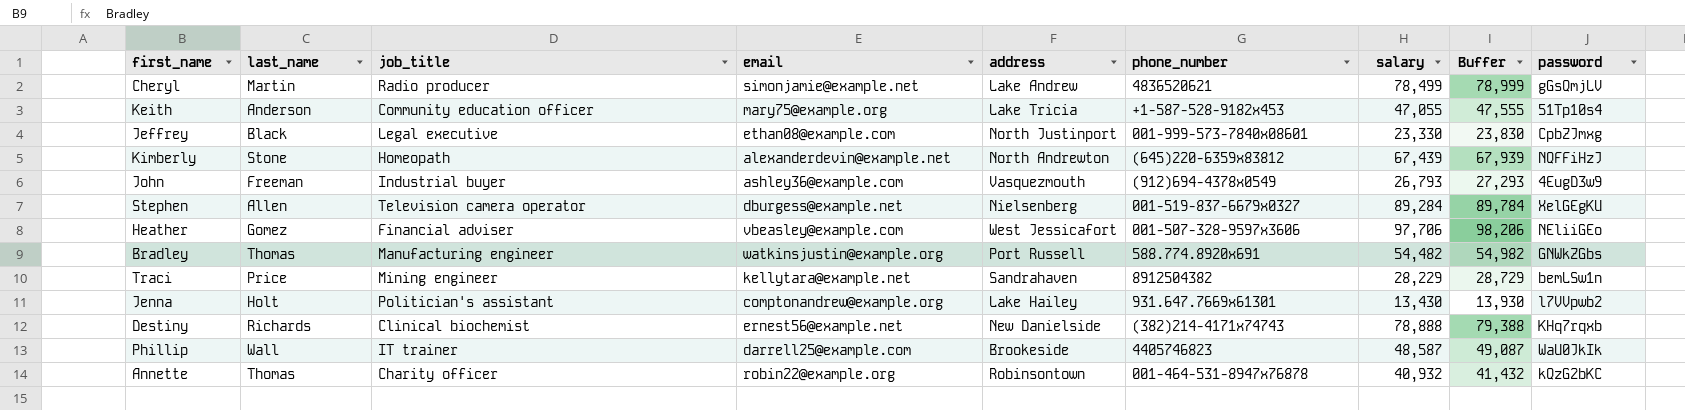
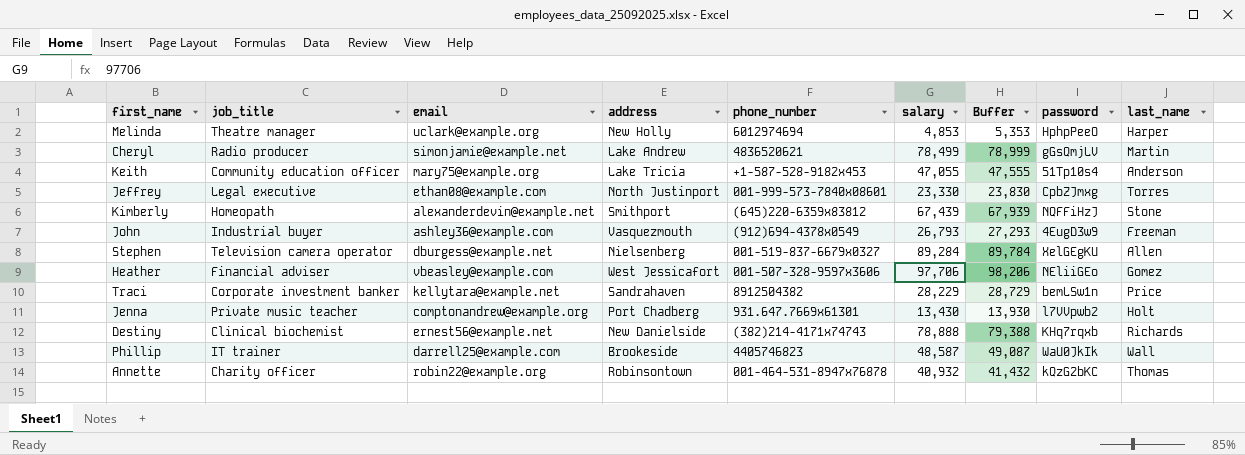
column last_name | position: 2 -> 9
row Bradley: Thomas | Manufacturing engineer | watkinsjustin@example.org | Port Russell | 588.774.8920x691 | 54,482 | 54,982 | GNWkZGbs -> none
row Melinda: none -> Theatre manager | uclark@example.org | New Holly | 6012974694 | 4,853 | 5,353 | HphpPeeO | Harper
Jeffrey | last_name: Black -> Torres
Kimberly | address: North Andrewton -> Smithport
Traci | job_title: Mining engineer -> Corporate investment banker
Jenna | job_title: Politician's assistant -> Private music teacher
Jenna | address: Lake Hailey -> Port Chadberg

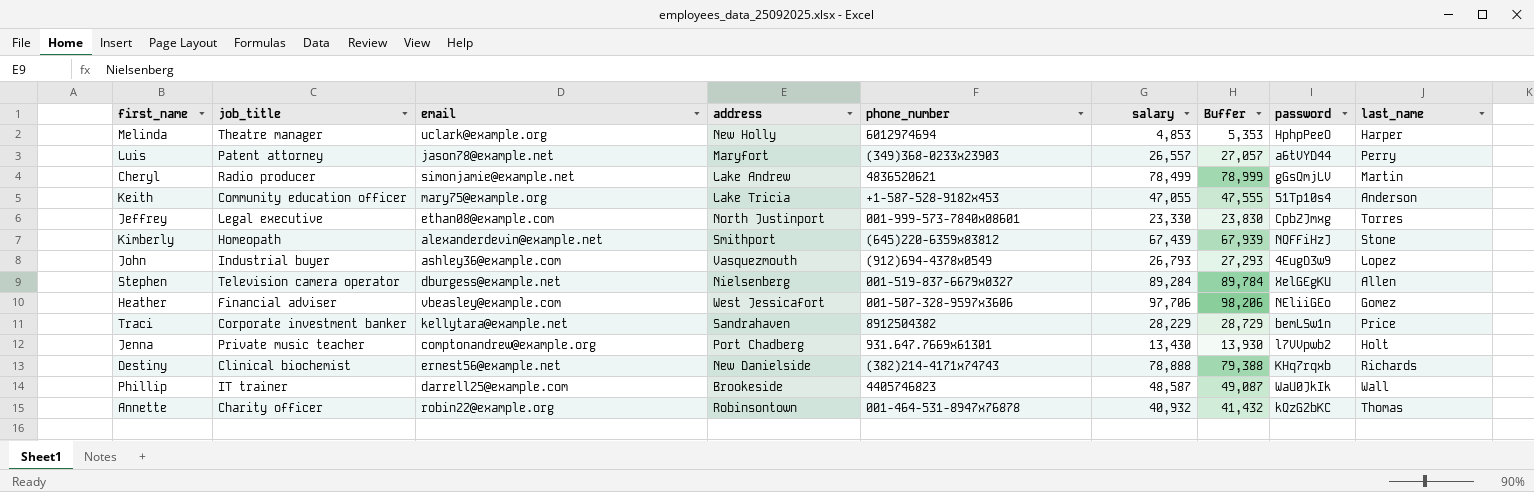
row Luis: none -> Patent attorney | jason78@example.net | Maryfort | (349)368-0233x23903 | 26,557 | 27,057 | a6tVYD44 | Perry
John | last_name: Freeman -> Lopez

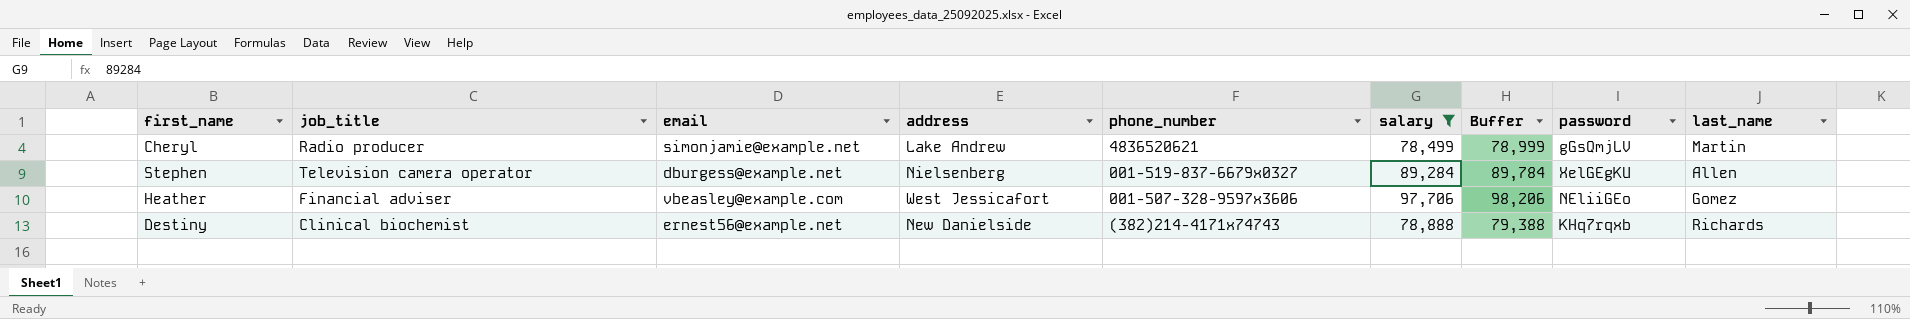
filter: none -> salary >= 78,499

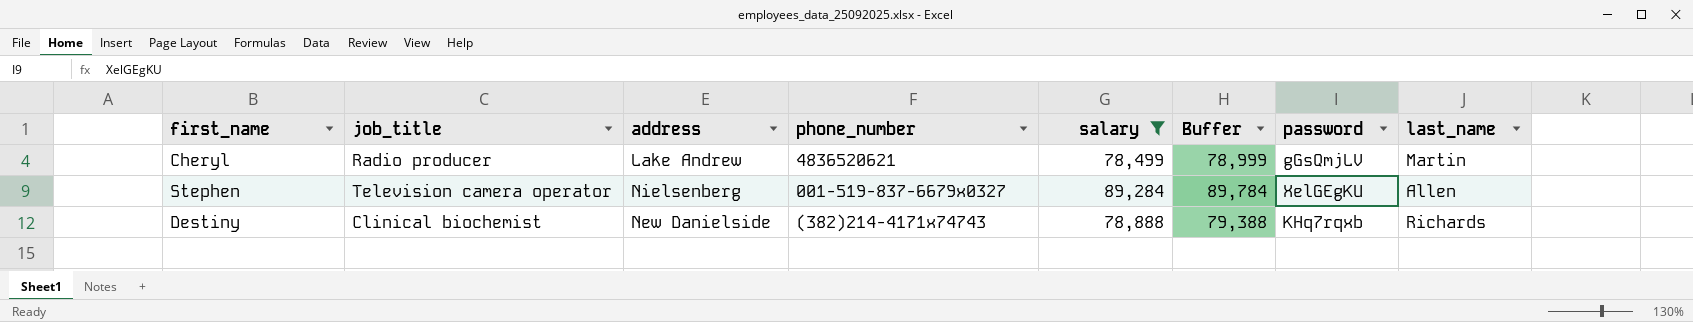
column email | position: 3 -> none
row Heather: Financial adviser | vbeasley@example.com | West Jessicafort | 001-507-328-9597x3606 | 97,706 | 98,206 | NEliiGEo | Gomez -> none

